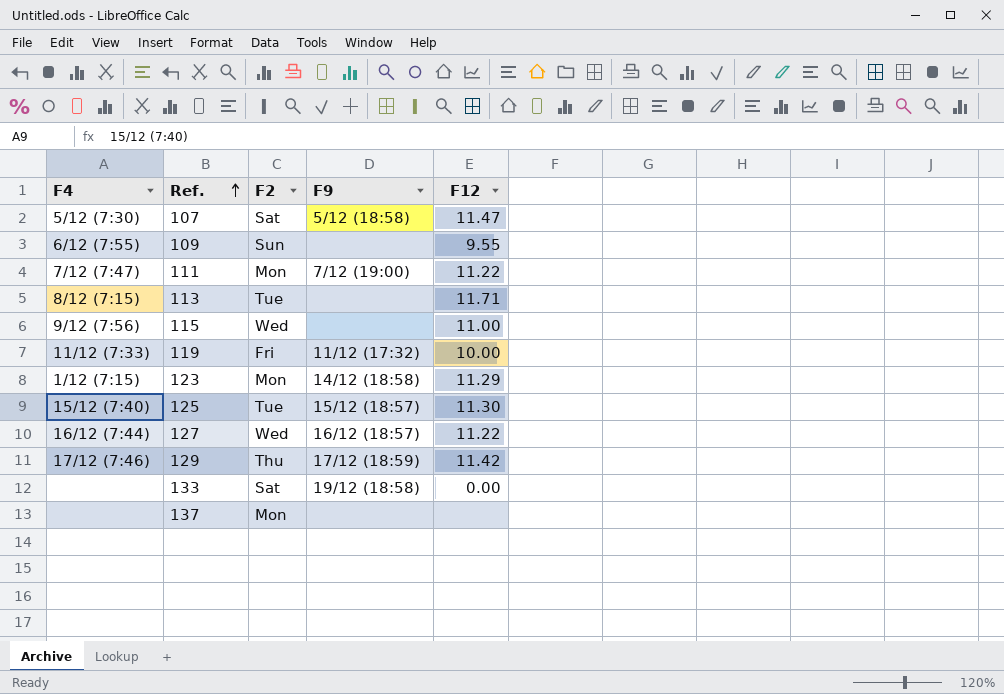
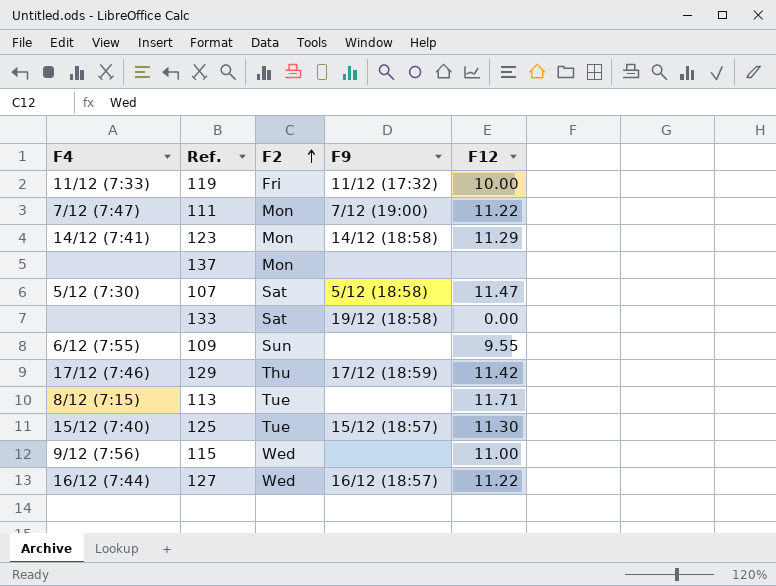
row order: Ref. ascending -> F2 ascending
123 | F4: 1/12 (7:15) -> 14/12 (7:41)

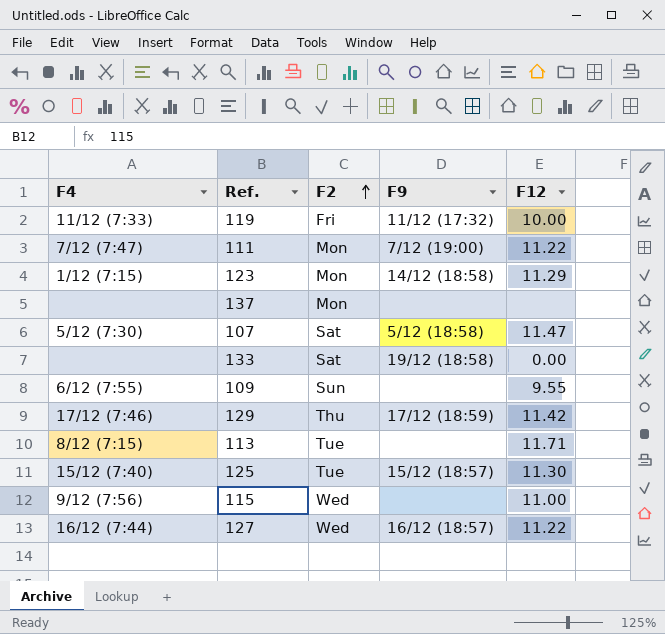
123 | F4: 14/12 (7:41) -> 1/12 (7:15)

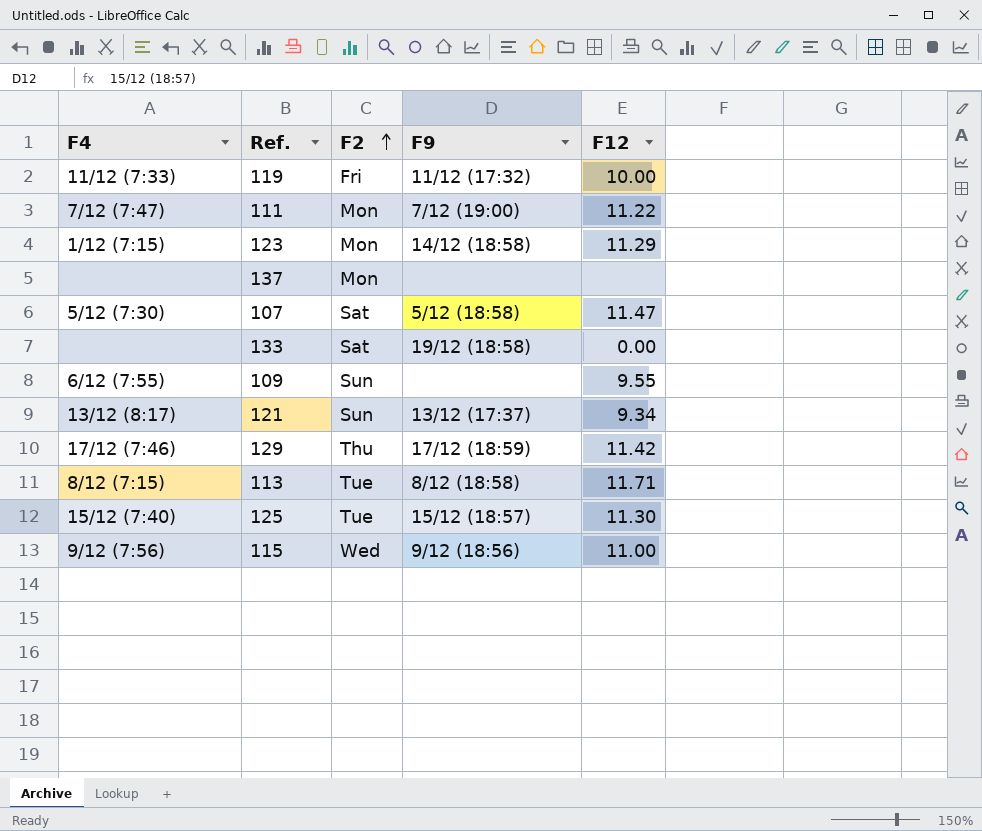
row 127: 16/12 (7:44) | Wed | 16/12 (18:57) | 11.22 -> none
row 121: none -> 13/12 (8:17) | Sun | 13/12 (17:37) | 9.34
113 | F9: none -> 8/12 (18:58)
115 | F9: none -> 9/12 (18:56)

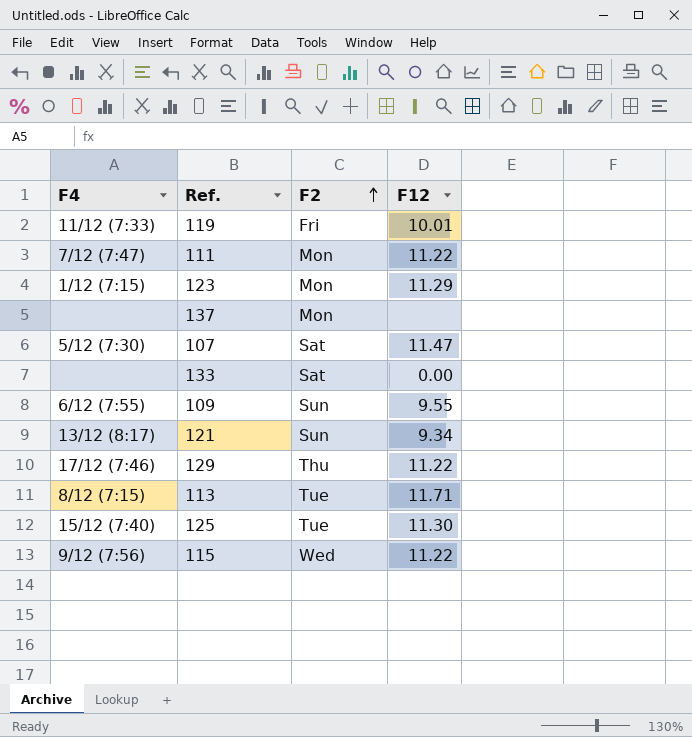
column F9 | position: 4 -> none
119 | F12: 10.00 -> 10.01
129 | F12: 11.42 -> 11.22
115 | F12: 11.00 -> 11.22

